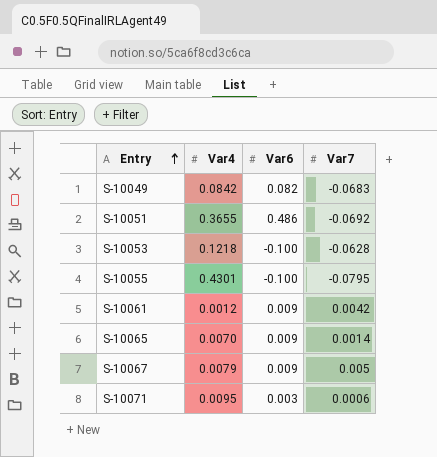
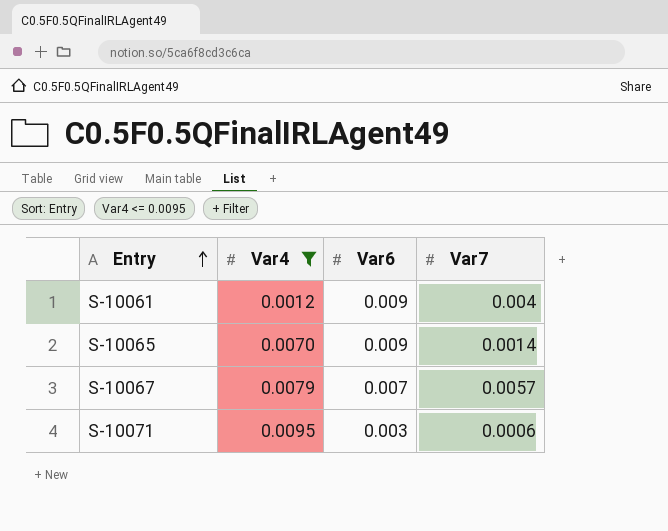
filter: none -> Var4 <= 0.0095
S-10061 | Var7: 0.0042 -> 0.004
S-10067 | Var6: 0.009 -> 0.007
S-10067 | Var7: 0.005 -> 0.0057

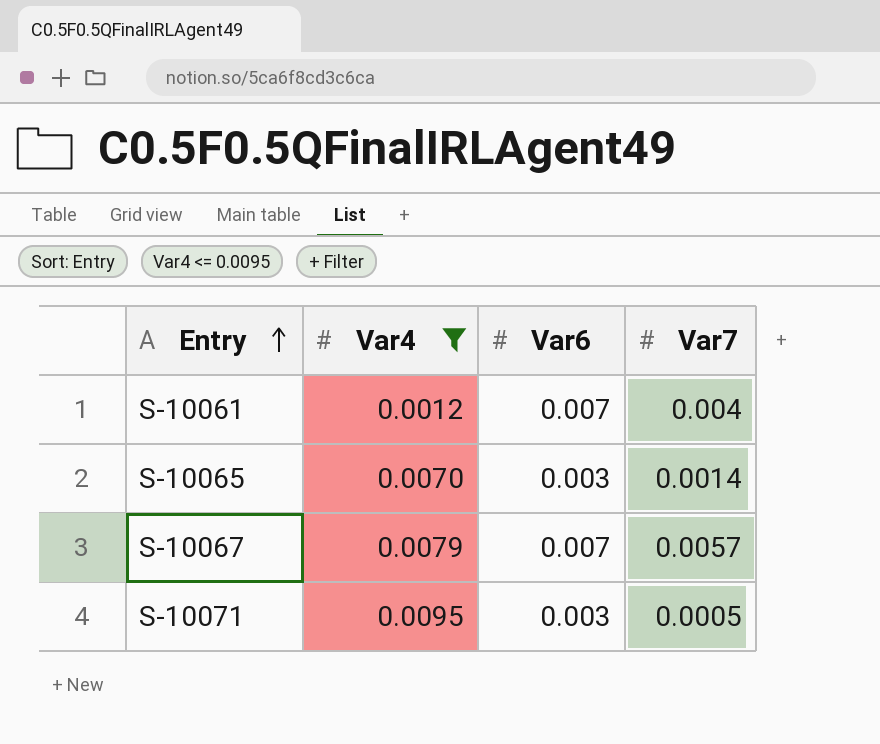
S-10061 | Var6: 0.009 -> 0.007
S-10065 | Var6: 0.009 -> 0.003
S-10071 | Var7: 0.0006 -> 0.0005

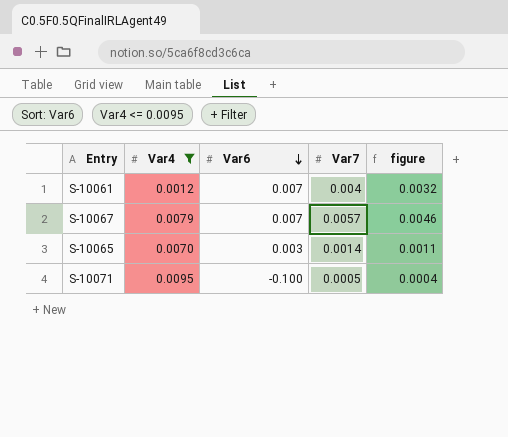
row order: Entry ascending -> Var6 descending
column figure | formula: none -> [Var7] * 0.8
S-10071 | Var6: 0.003 -> -0.100

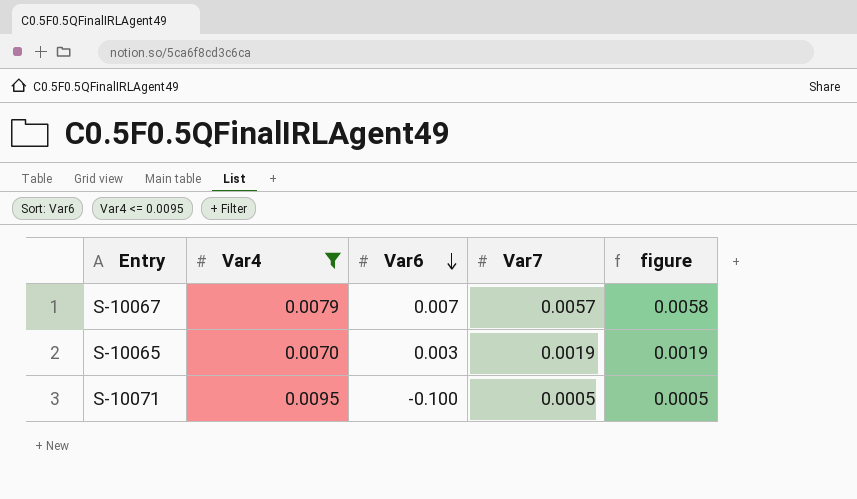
column figure | formula: [Var7] * 0.8 -> [Var7] * 1.02
row S-10061: 0.0012 | 0.007 | 0.004 | 0.0032 -> none
S-10065 | Var7: 0.0014 -> 0.0019

